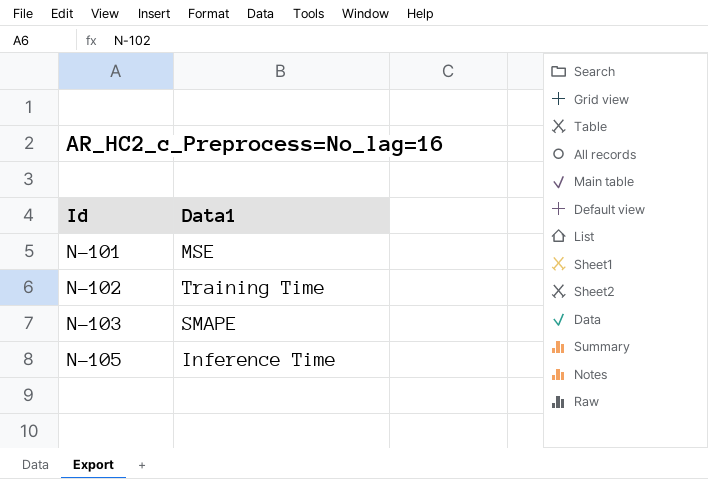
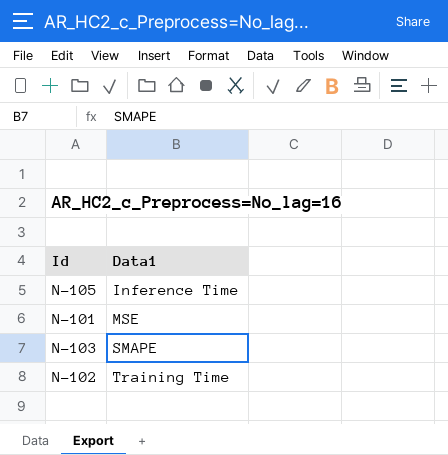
row order: Id ascending -> Data1 ascending

